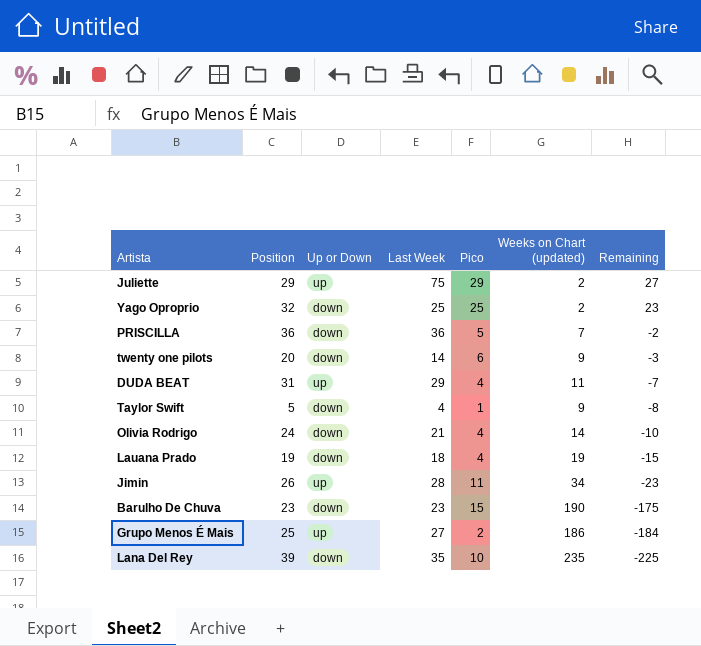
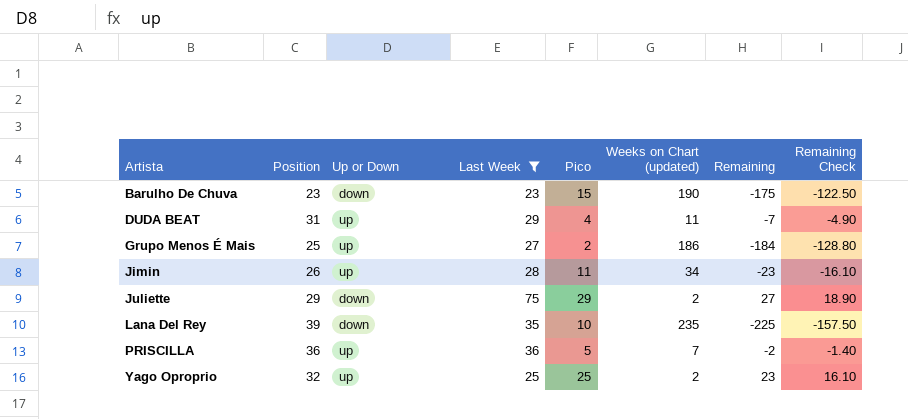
filter: none -> Last Week >= 23
row order: Remaining descending -> Artista ascending
column Remaining Check | formula: none -> [Remaining] * 0.7
Juliette | Up or Down: up -> down
PRISCILLA | Up or Down: down -> up
Yago Oproprio | Up or Down: down -> up

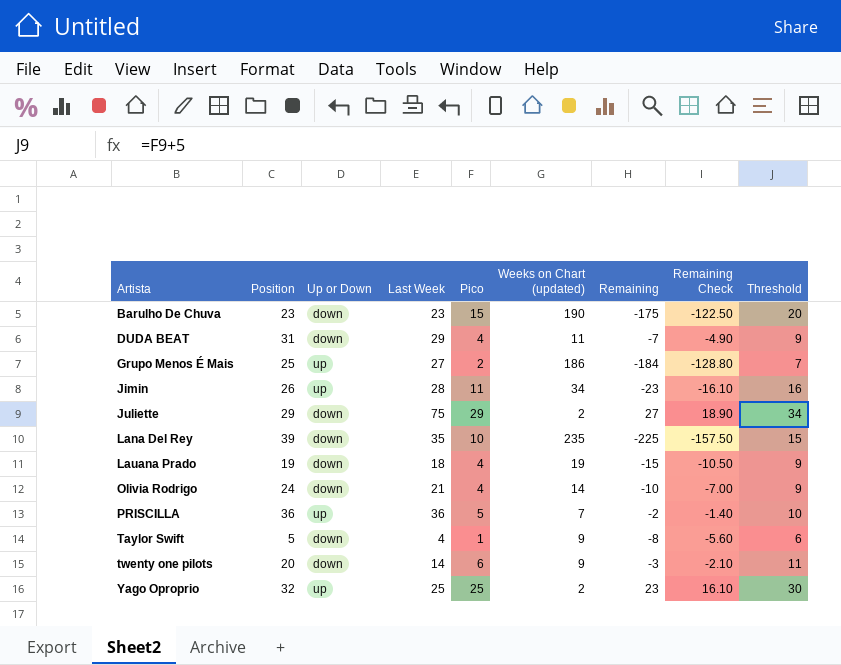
filter: Last Week >= 23 -> none
column Threshold | formula: none -> [Pico] + 5
DUDA BEAT | Up or Down: up -> down

